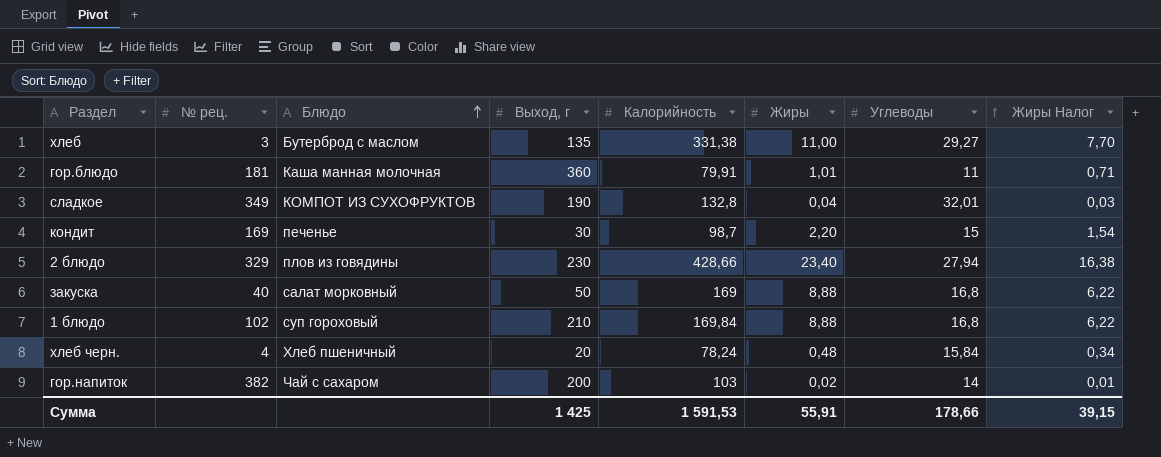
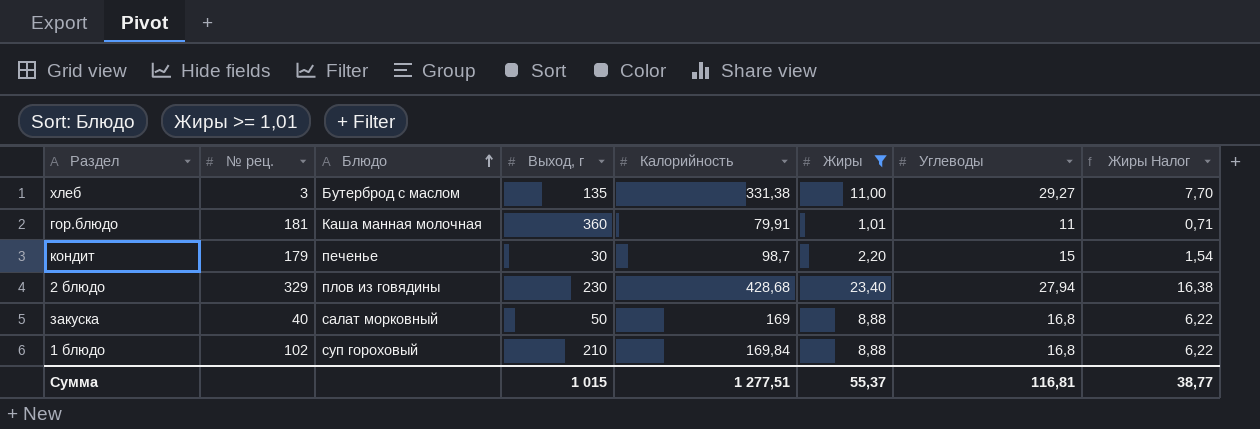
filter: none -> Жиры >= 1,01
кондит | № рец.: 169 -> 179
2 блюдо | Калорийность: 428,66 -> 428,68
Сумма | Выход, г: 1 425 -> 1 015
Сумма | Калорийность: 1 591,53 -> 1 277,51
Сумма | Жиры: 55,91 -> 55,37
Сумма | Углеводы: 178,66 -> 116,81
Сумма | Жиры Налог: 39,15 -> 38,77

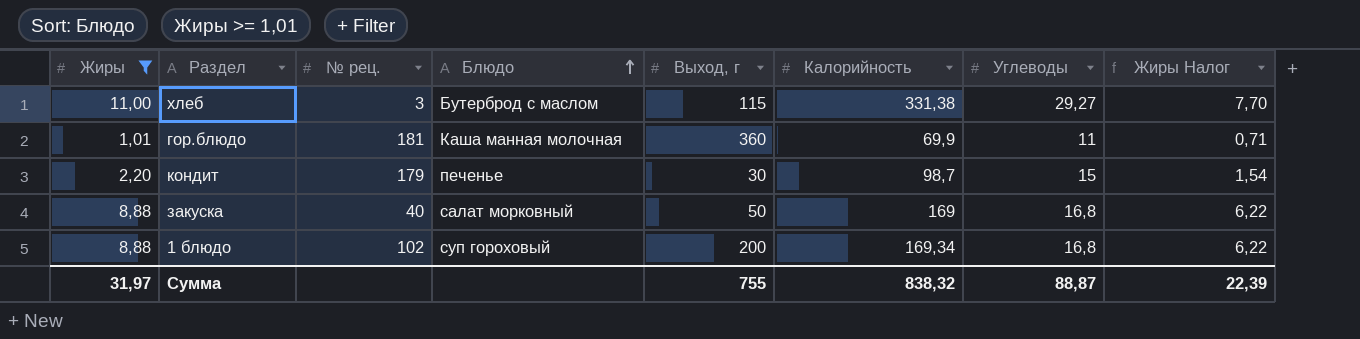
column Жиры | position: 6 -> 1
row 2 блюдо: 329 | плов из говядины | 230 | 428,68 | 23,40 | 27,94 | 16,38 -> none
хлеб | Выход, г: 135 -> 115
гор.блюдо | Калорийность: 79,91 -> 69,9
1 блюдо | Выход, г: 210 -> 200
1 блюдо | Калорийность: 169,84 -> 169,34
Сумма | Жиры: 55,37 -> 31,97
Сумма | Выход, г: 1 015 -> 755
Сумма | Калорийность: 1 277,51 -> 838,32
Сумма | Углеводы: 116,81 -> 88,87
Сумма | Жиры Налог: 38,77 -> 22,39

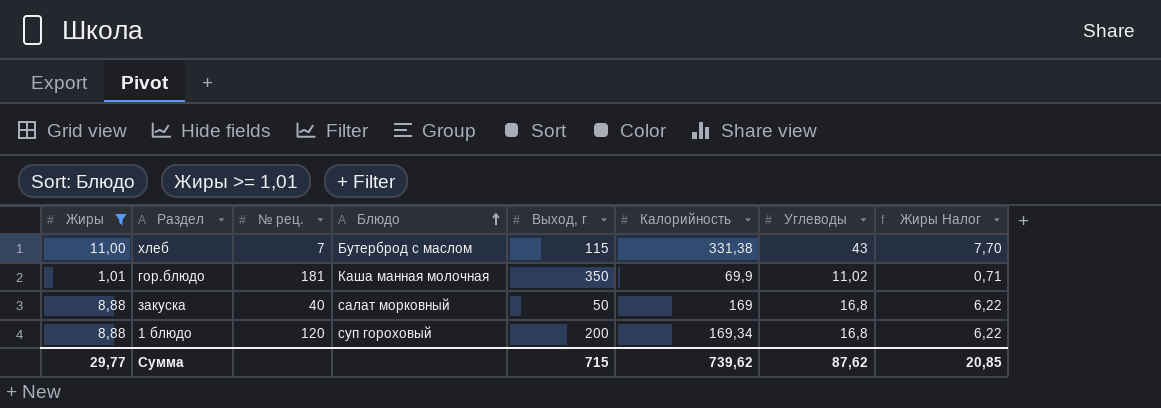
row кондит: 2,20 | 179 | печенье | 30 | 98,7 | 15 | 1,54 -> none
хлеб | № рец.: 3 -> 7
хлеб | Углеводы: 29,27 -> 43
гор.блюдо | Выход, г: 360 -> 350
гор.блюдо | Углеводы: 11 -> 11,02
1 блюдо | № рец.: 102 -> 120
Сумма | Жиры: 31,97 -> 29,77
Сумма | Выход, г: 755 -> 715
Сумма | Калорийность: 838,32 -> 739,62
Сумма | Углеводы: 88,87 -> 87,62
Сумма | Жиры Налог: 22,39 -> 20,85

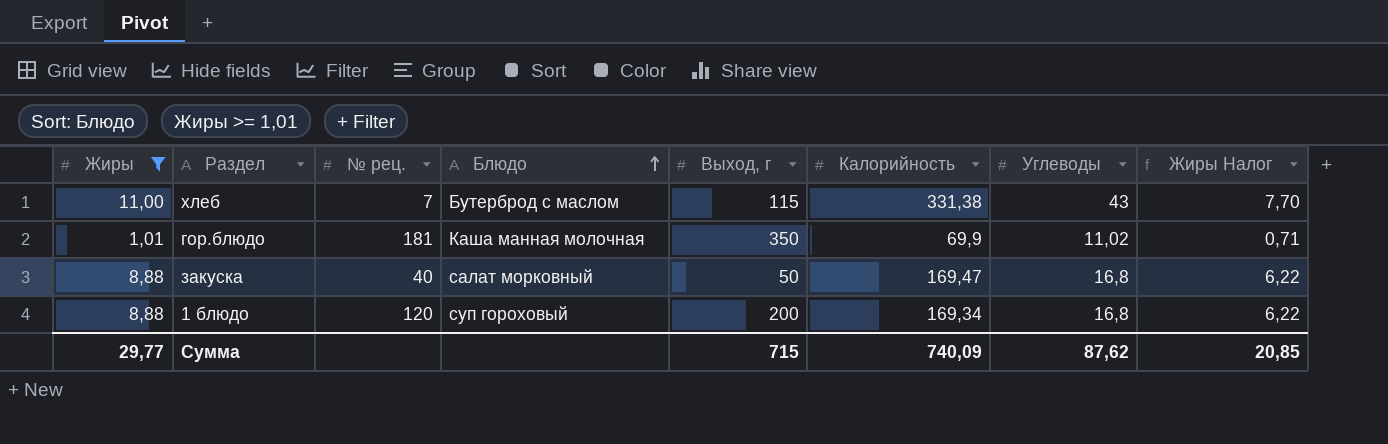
закуска | Калорийность: 169 -> 169,47
Сумма | Калорийность: 739,62 -> 740,09

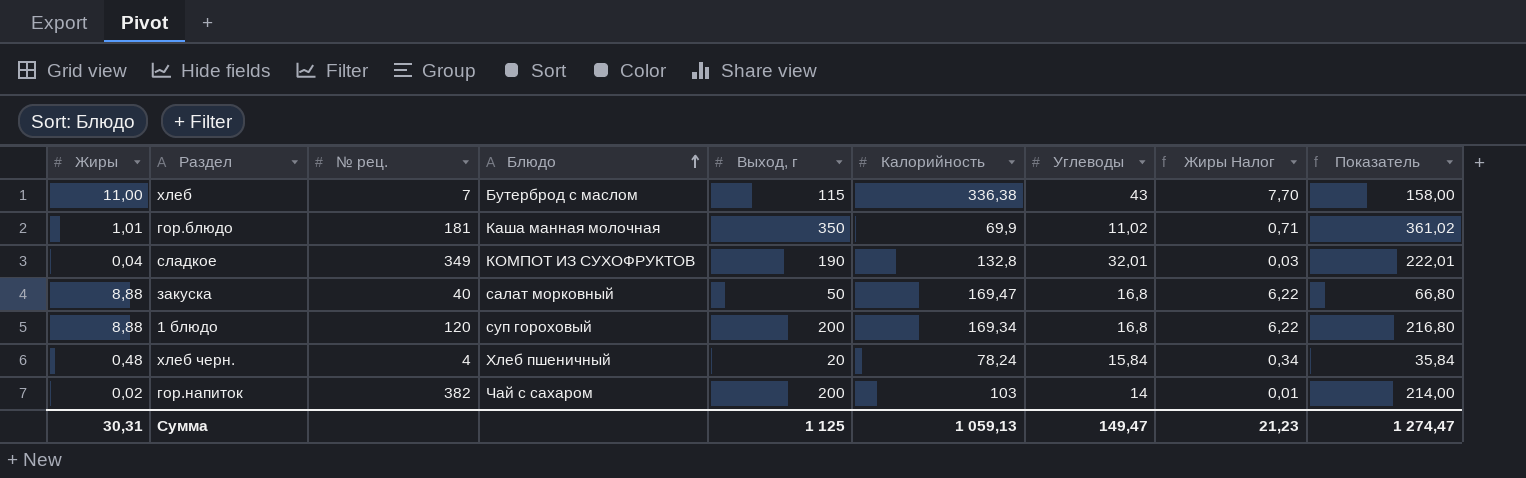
filter: Жиры >= 1,01 -> none
column Показатель | formula: none -> [Выход, г] + [Углеводы]
хлеб | Калорийность: 331,38 -> 336,38
Сумма | Жиры: 29,77 -> 30,31
Сумма | Выход, г: 715 -> 1 125
Сумма | Калорийность: 740,09 -> 1 059,13
Сумма | Углеводы: 87,62 -> 149,47
Сумма | Жиры Налог: 20,85 -> 21,23

